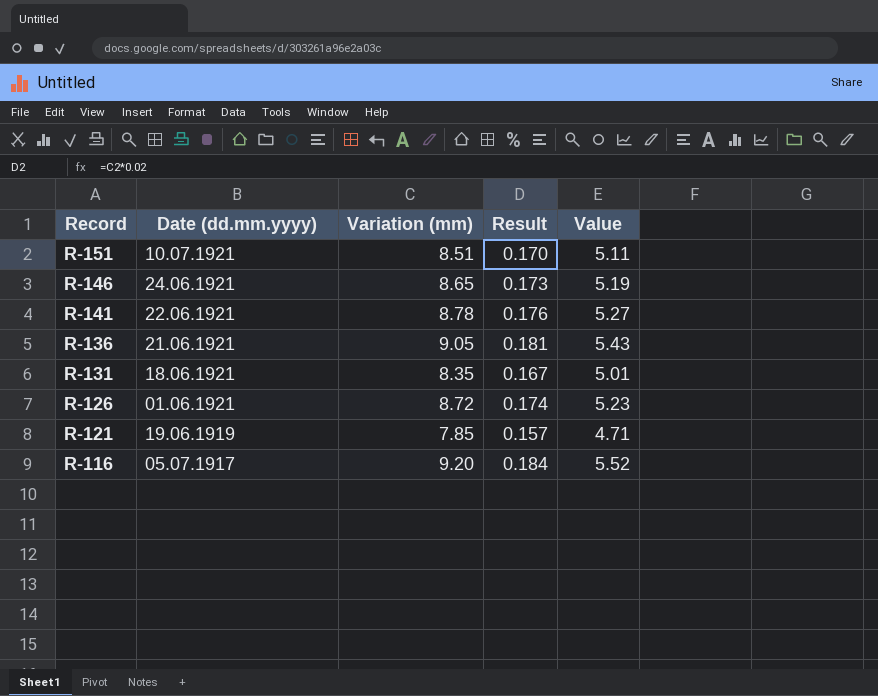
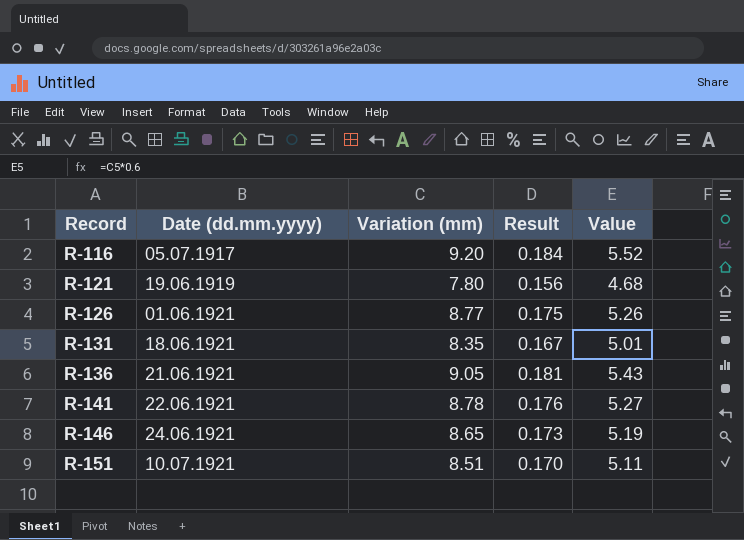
row order: Record descending -> Record ascending
R-121 | Variation (mm): 7.85 -> 7.80
R-121 | Result: 0.157 -> 0.156
R-121 | Value: 4.71 -> 4.68
R-126 | Variation (mm): 8.72 -> 8.77
R-126 | Result: 0.174 -> 0.175
R-126 | Value: 5.23 -> 5.26

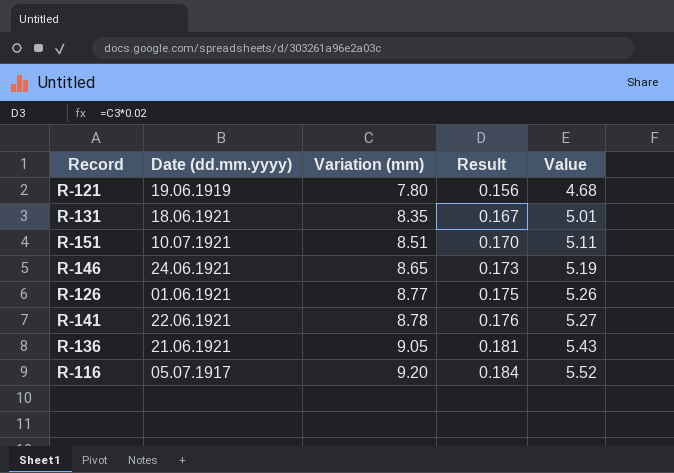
row order: Record ascending -> Variation (mm) ascending

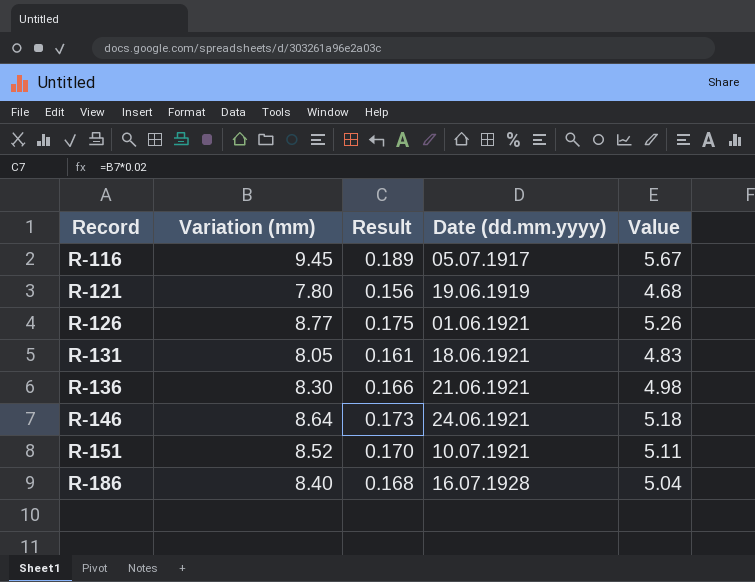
row order: Variation (mm) ascending -> Record ascending
column Date (dd.mm.yyyy) | position: 2 -> 4
row R-141: 22.06.1921 | 8.78 | 0.176 | 5.27 -> none
R-116 | Variation (mm): 9.20 -> 9.45
R-116 | Result: 0.184 -> 0.189
R-116 | Value: 5.52 -> 5.67
R-131 | Variation (mm): 8.35 -> 8.05
R-131 | Result: 0.167 -> 0.161
R-131 | Value: 5.01 -> 4.83
R-136 | Variation (mm): 9.05 -> 8.30
R-136 | Result: 0.181 -> 0.166
R-136 | Value: 5.43 -> 4.98
R-146 | Variation (mm): 8.65 -> 8.64
R-146 | Value: 5.19 -> 5.18
R-151 | Variation (mm): 8.51 -> 8.52
row R-186: none -> 8.40 | 0.168 | 16.07.1928 | 5.04

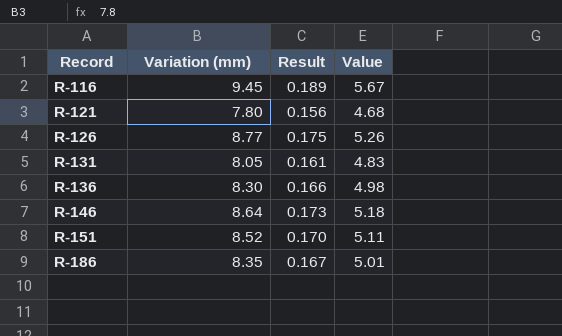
column Date (dd.mm.yyyy) | position: 4 -> none
R-186 | Variation (mm): 8.40 -> 8.35
R-186 | Result: 0.168 -> 0.167
R-186 | Value: 5.04 -> 5.01

